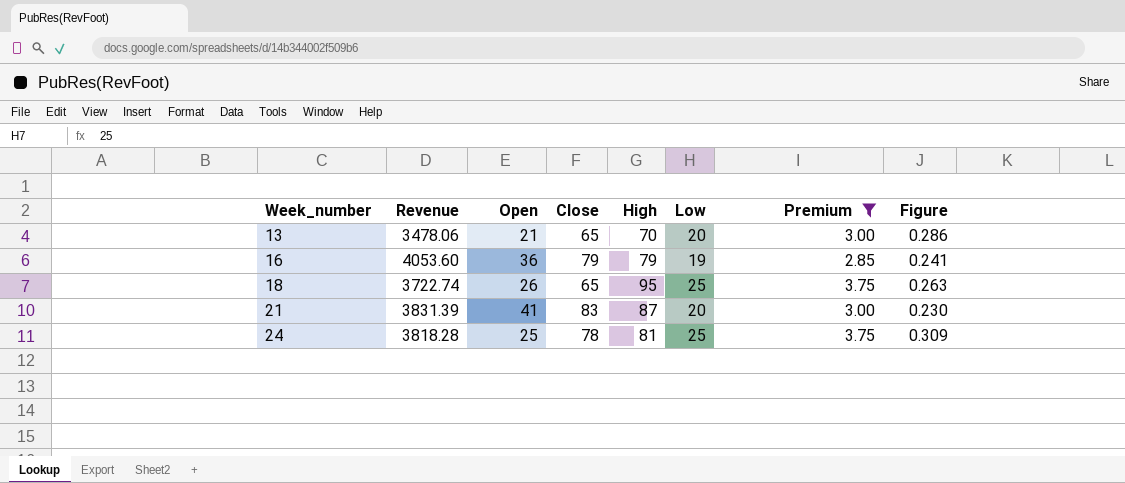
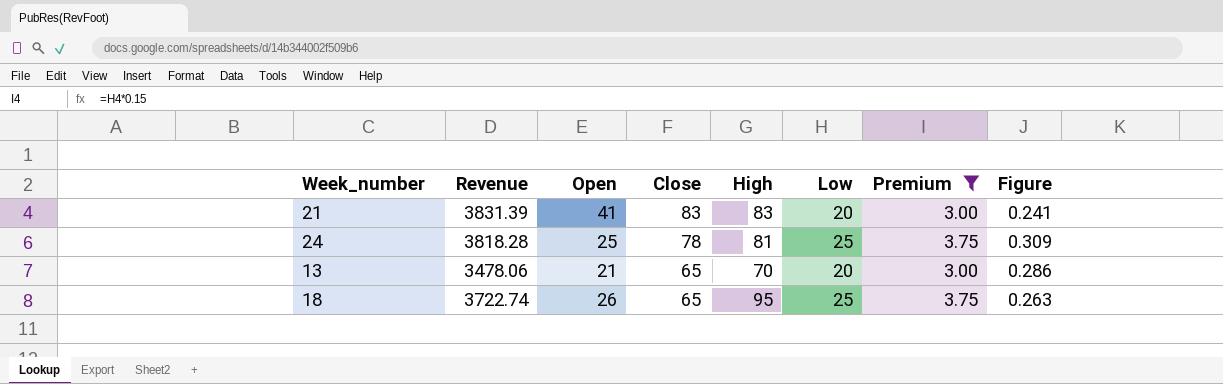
row order: Week_number ascending -> Close descending
row 16: 4053.60 | 36 | 79 | 79 | 19 | 2.85 | 0.241 -> none
21 | High: 87 -> 83
21 | Figure: 0.230 -> 0.241

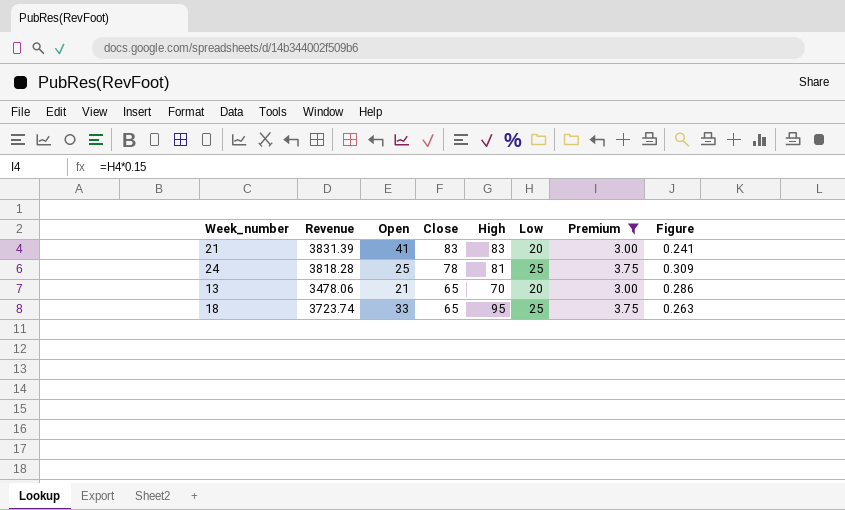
18 | Revenue: 3722.74 -> 3723.74
18 | Open: 26 -> 33

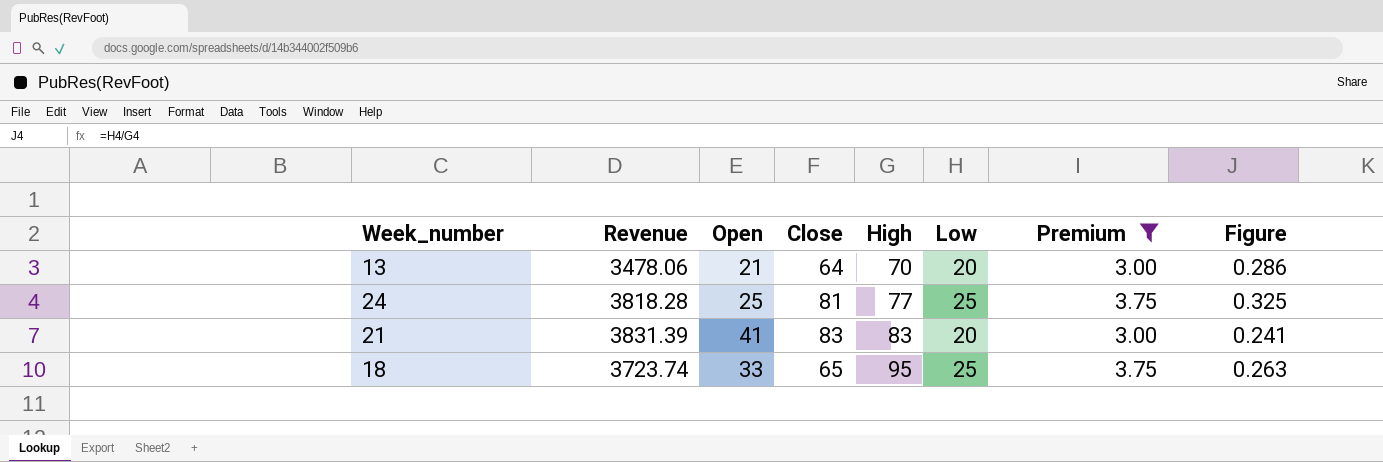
row order: Close descending -> High ascending
13 | Close: 65 -> 64
24 | Close: 78 -> 81
24 | High: 81 -> 77
24 | Figure: 0.309 -> 0.325

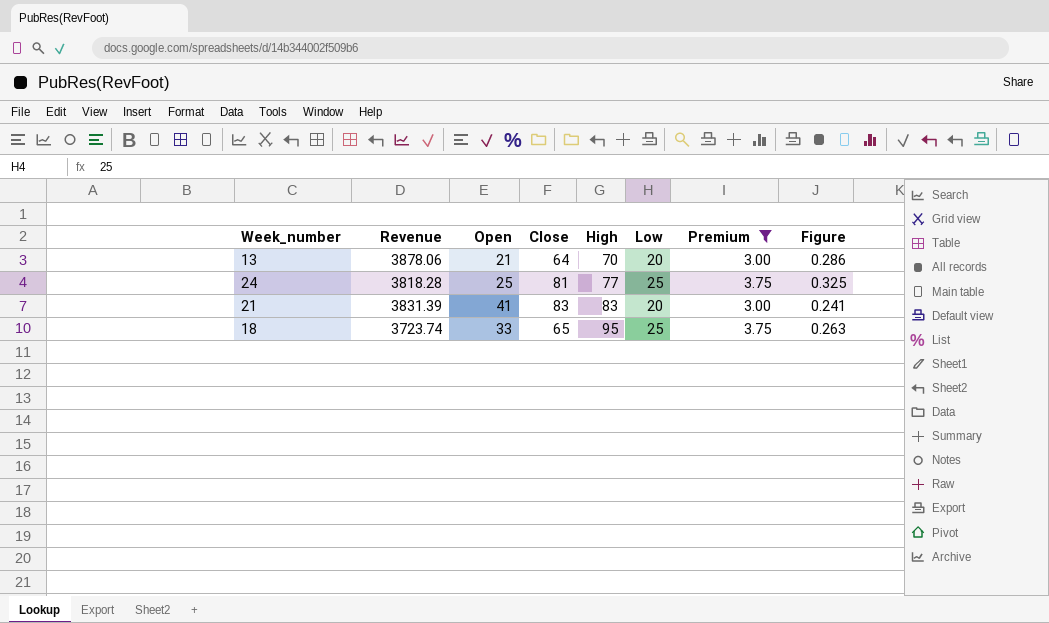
13 | Revenue: 3478.06 -> 3878.06

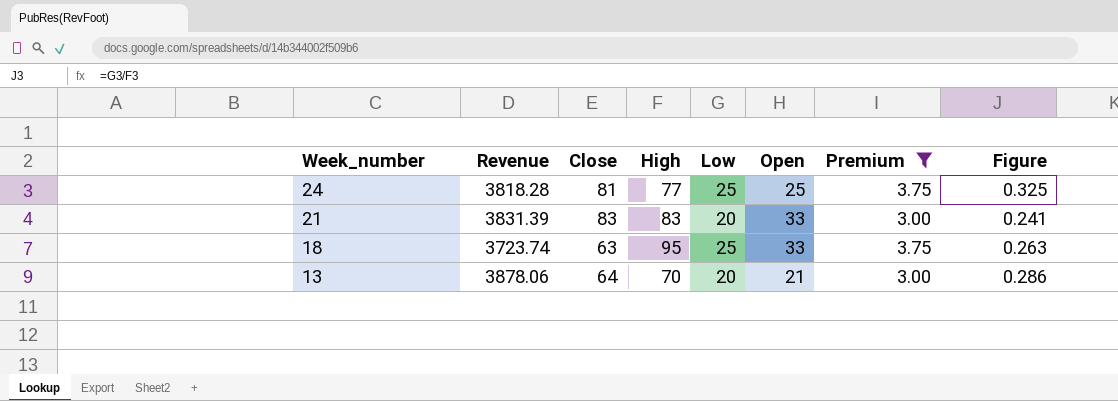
row order: High ascending -> Week_number descending
column Open | position: 3 -> 6
21 | Open: 41 -> 33
18 | Close: 65 -> 63

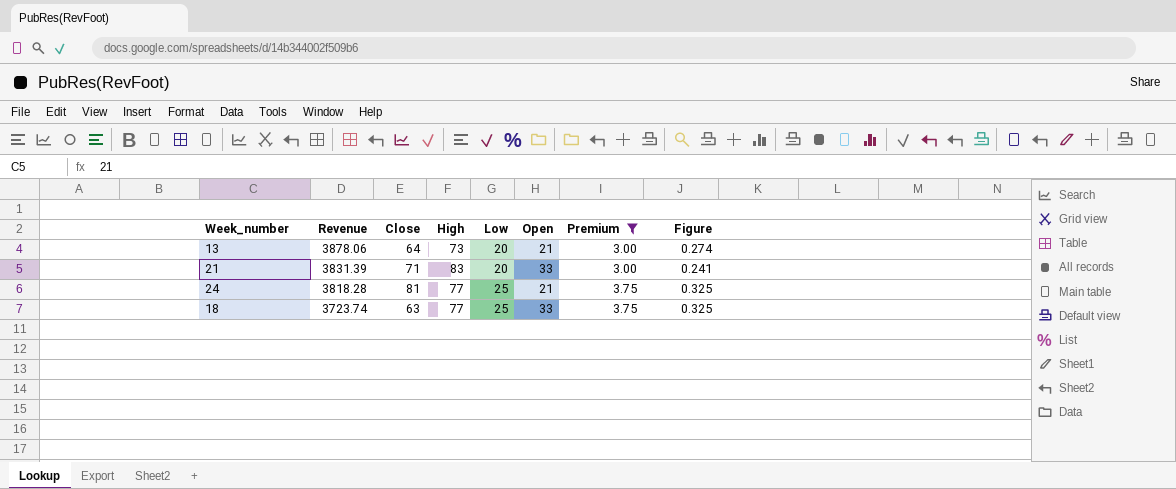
row order: Week_number descending -> Revenue descending
13 | High: 70 -> 73
13 | Figure: 0.286 -> 0.274
21 | Close: 83 -> 71
24 | Open: 25 -> 21
18 | High: 95 -> 77
18 | Figure: 0.263 -> 0.325

